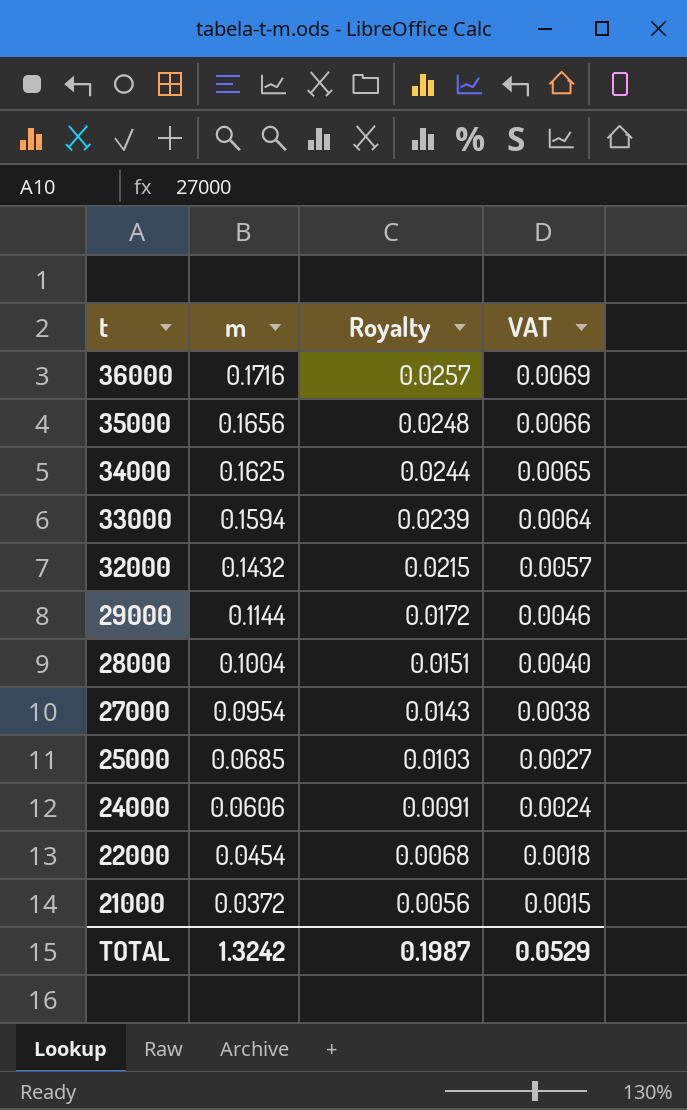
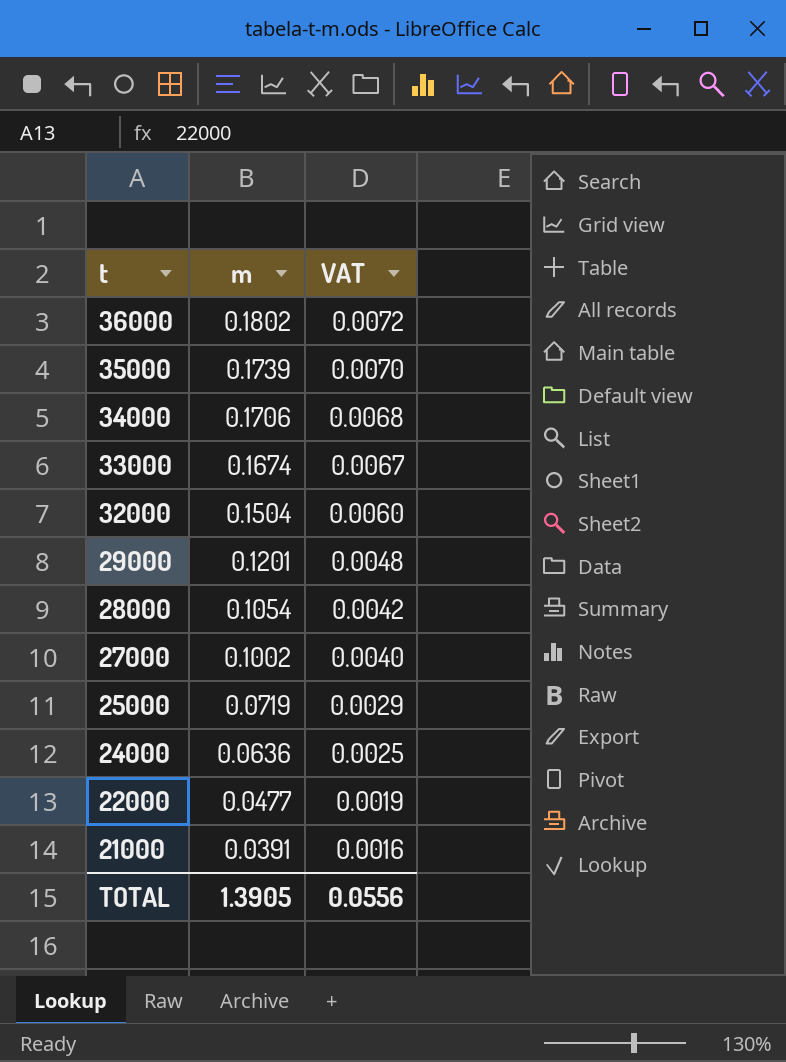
column Royalty | formula: [m] * 0.15 -> none
36000 | m: 0.1716 -> 0.1802
36000 | VAT: 0.0069 -> 0.0072
35000 | m: 0.1656 -> 0.1739
35000 | VAT: 0.0066 -> 0.0070
34000 | m: 0.1625 -> 0.1706
34000 | VAT: 0.0065 -> 0.0068
33000 | m: 0.1594 -> 0.1674
33000 | VAT: 0.0064 -> 0.0067
32000 | m: 0.1432 -> 0.1504
32000 | VAT: 0.0057 -> 0.0060
29000 | m: 0.1144 -> 0.1201
29000 | VAT: 0.0046 -> 0.0048
28000 | m: 0.1004 -> 0.1054
28000 | VAT: 0.0040 -> 0.0042
27000 | m: 0.0954 -> 0.1002
27000 | VAT: 0.0038 -> 0.0040
25000 | m: 0.0685 -> 0.0719
25000 | VAT: 0.0027 -> 0.0029
24000 | m: 0.0606 -> 0.0636
24000 | VAT: 0.0024 -> 0.0025
22000 | m: 0.0454 -> 0.0477
22000 | VAT: 0.0018 -> 0.0019
21000 | m: 0.0372 -> 0.0391
21000 | VAT: 0.0015 -> 0.0016
TOTAL | m: 1.3242 -> 1.3905
TOTAL | VAT: 0.0529 -> 0.0556

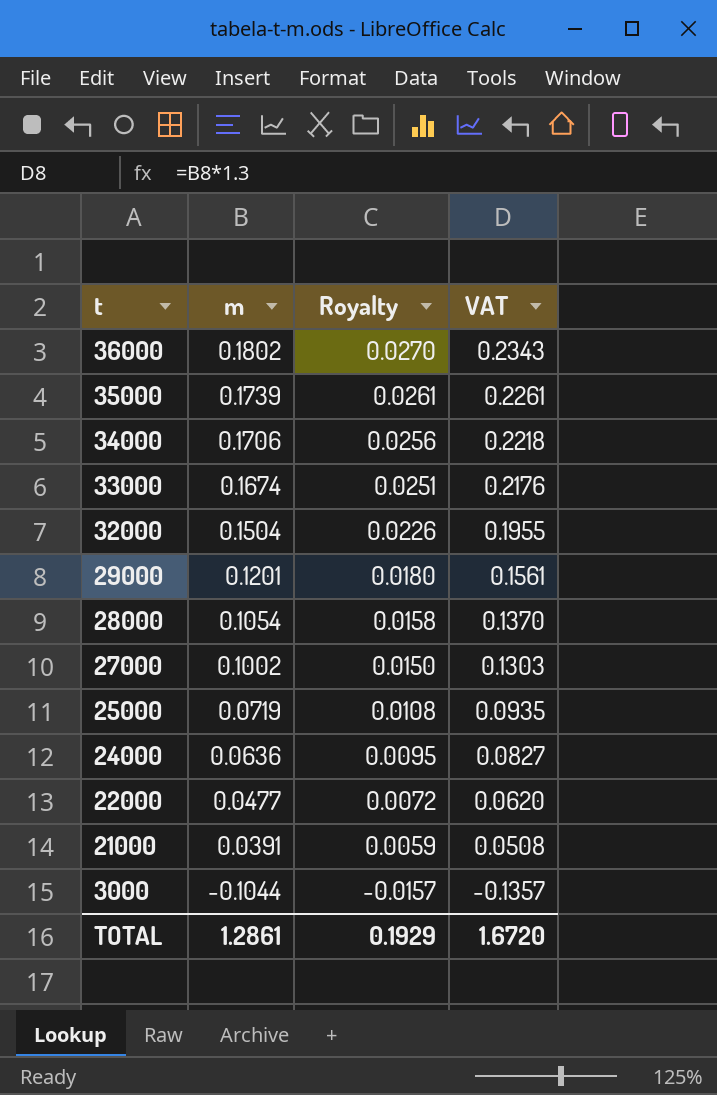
column Royalty | formula: none -> [m] * 0.15
column VAT | formula: [m] * 0.04 -> [m] * 1.3
row 3000: none -> -0.1044 | -0.0157 | -0.1357
TOTAL | m: 1.3905 -> 1.2861
TOTAL | VAT: 0.0556 -> 1.6720

